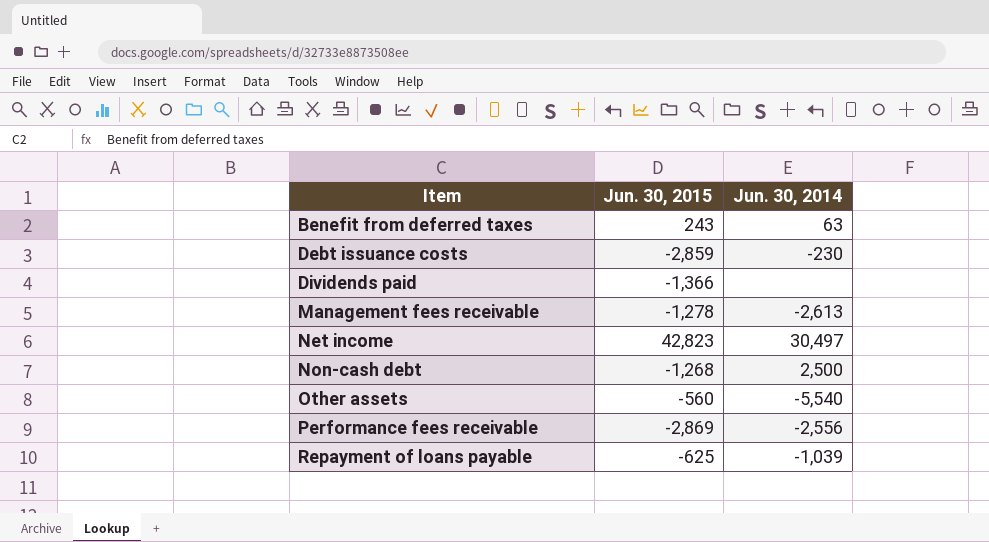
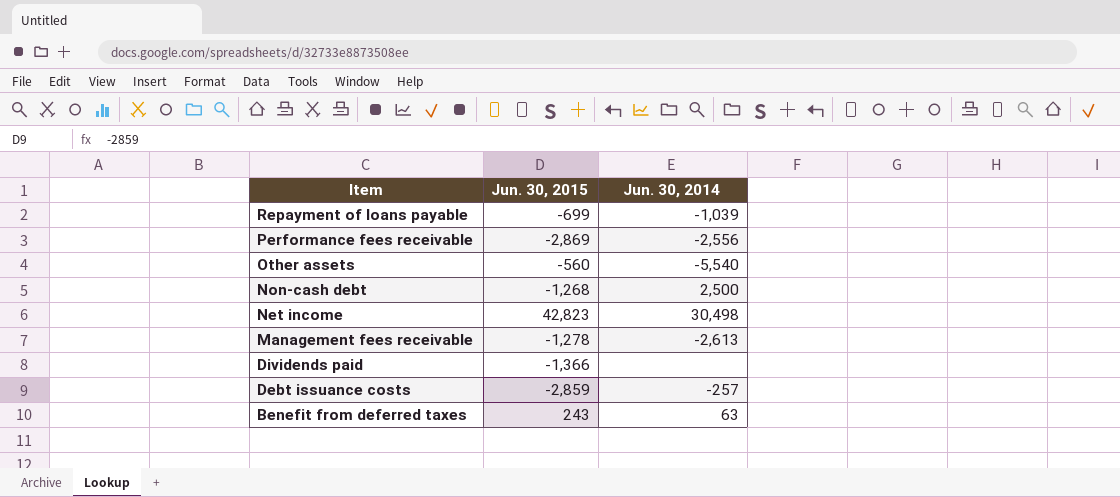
row order: Item ascending -> Item descending
Repayment of loans payable | Jun. 30, 2015: -625 -> -699
Net income | Jun. 30, 2014: 30,497 -> 30,498
Debt issuance costs | Jun. 30, 2014: -230 -> -257

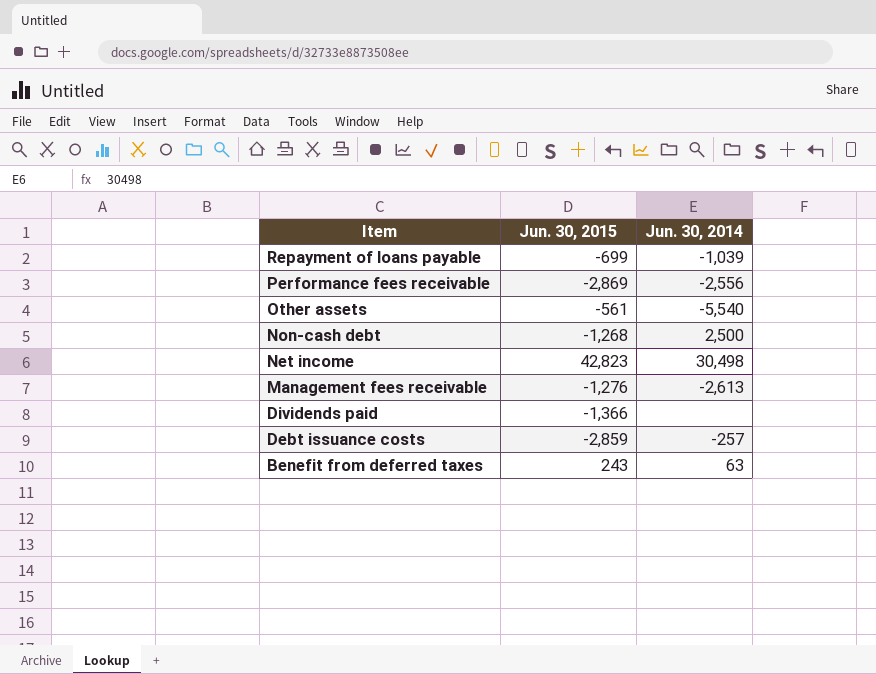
Other assets | Jun. 30, 2015: -560 -> -561
Management fees receivable | Jun. 30, 2015: -1,278 -> -1,276

